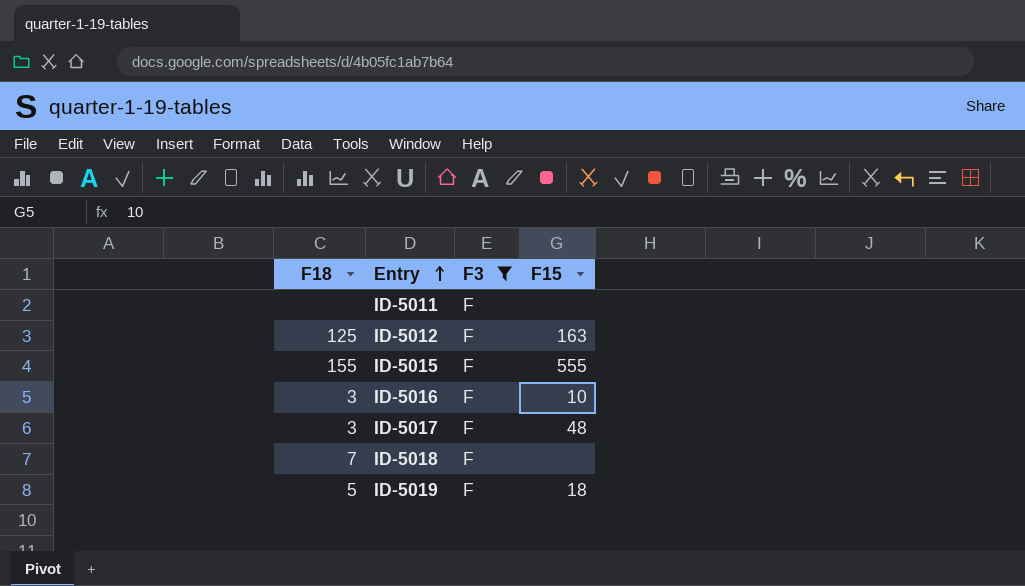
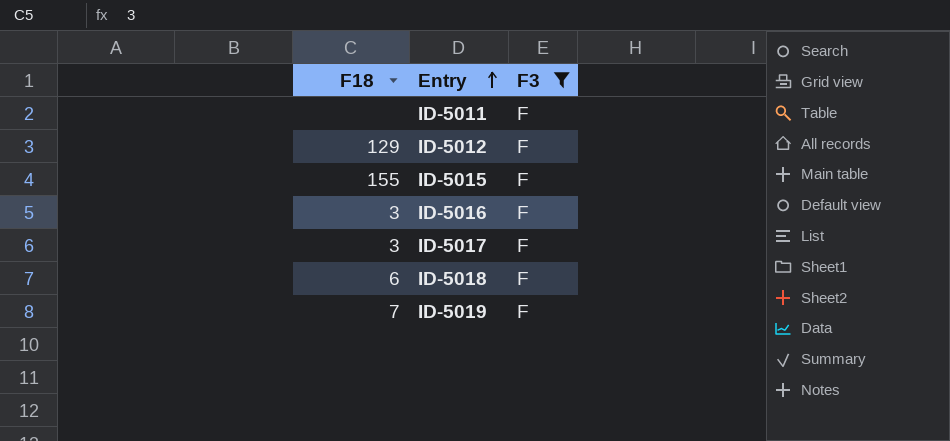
column F15 | position: 4 -> none
ID-5012 | F18: 125 -> 129
ID-5018 | F18: 7 -> 6
ID-5019 | F18: 5 -> 7

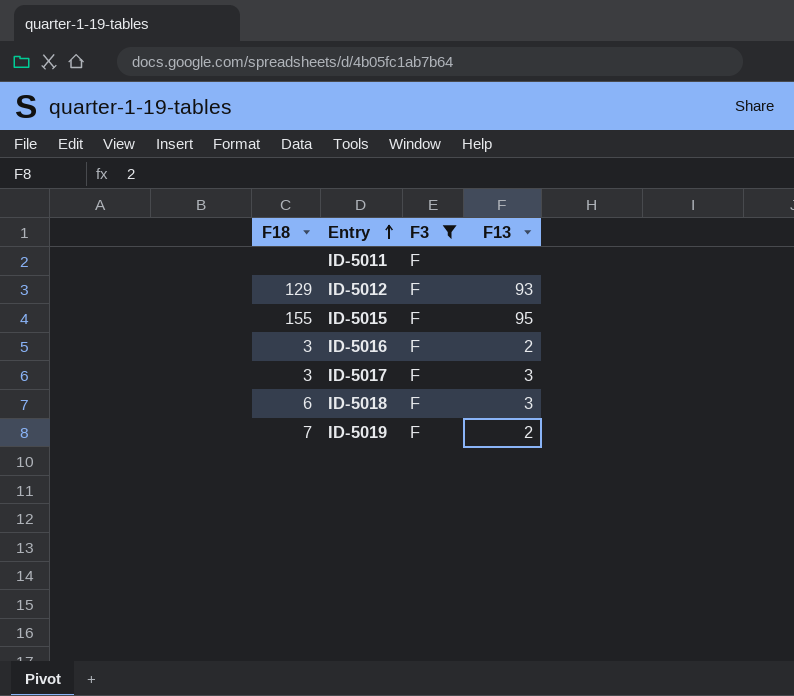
column F13 | position: none -> 4

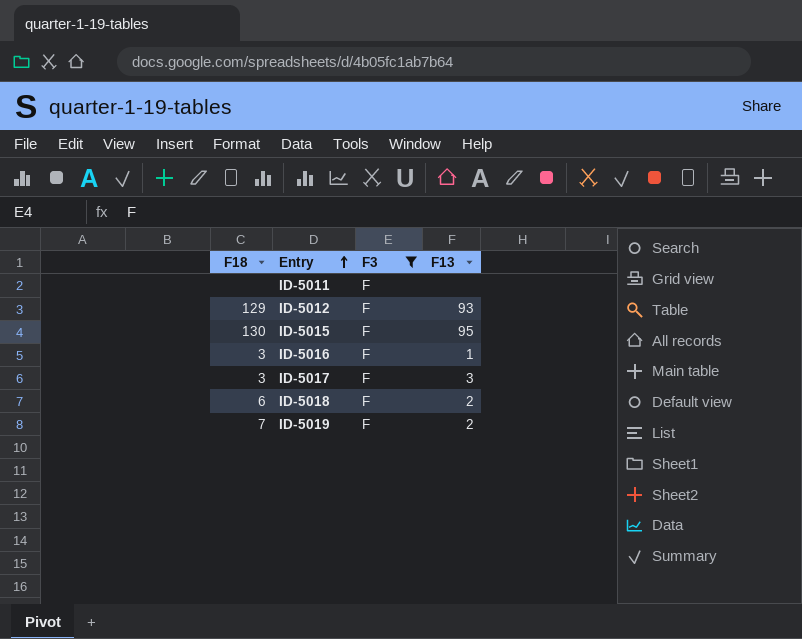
ID-5015 | F18: 155 -> 130
ID-5016 | F13: 2 -> 1
ID-5018 | F13: 3 -> 2

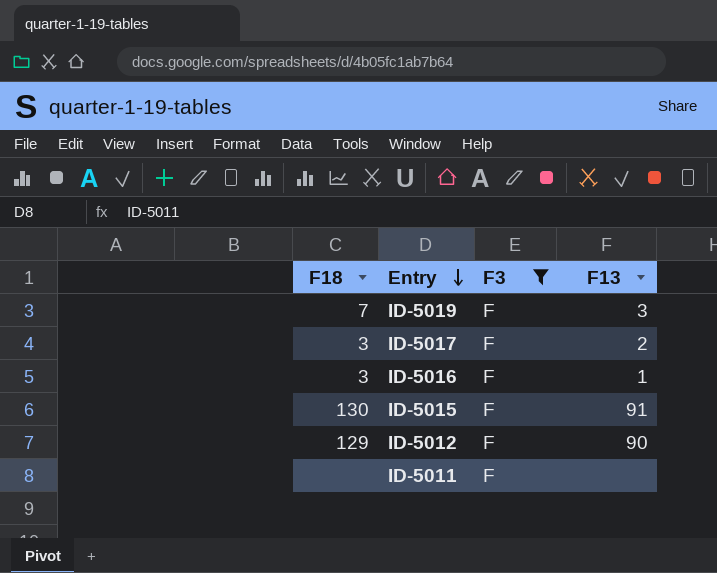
row order: Entry ascending -> Entry descending
row ID-5018: 6 | F | 2 -> none
ID-5019 | F13: 2 -> 3
ID-5017 | F13: 3 -> 2
ID-5015 | F13: 95 -> 91
ID-5012 | F13: 93 -> 90

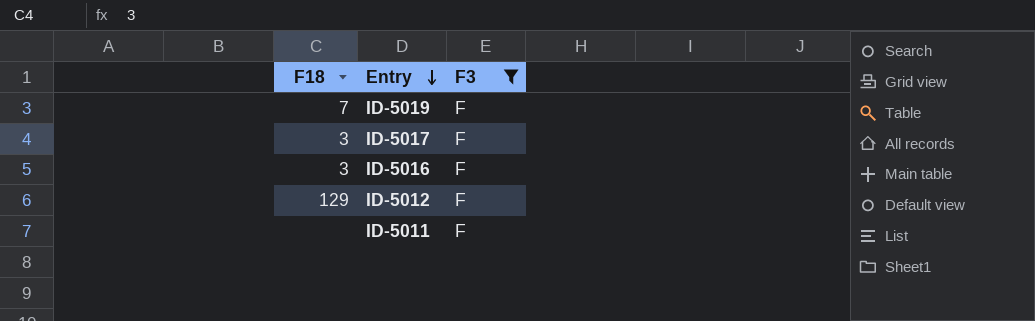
column F13 | position: 4 -> none
row ID-5015: 130 | F | 91 -> none

